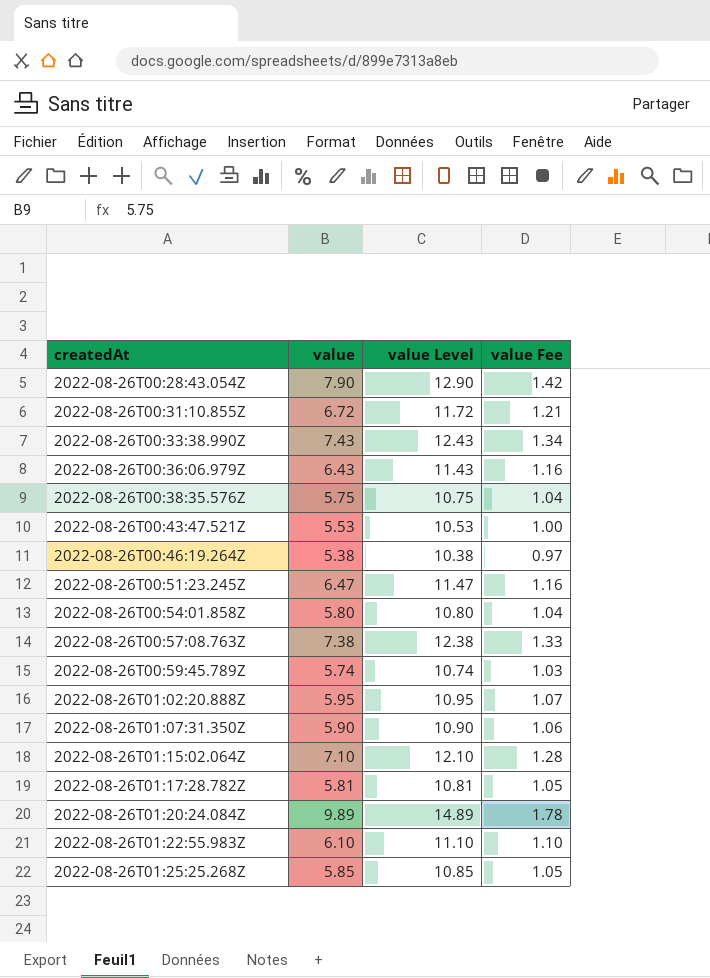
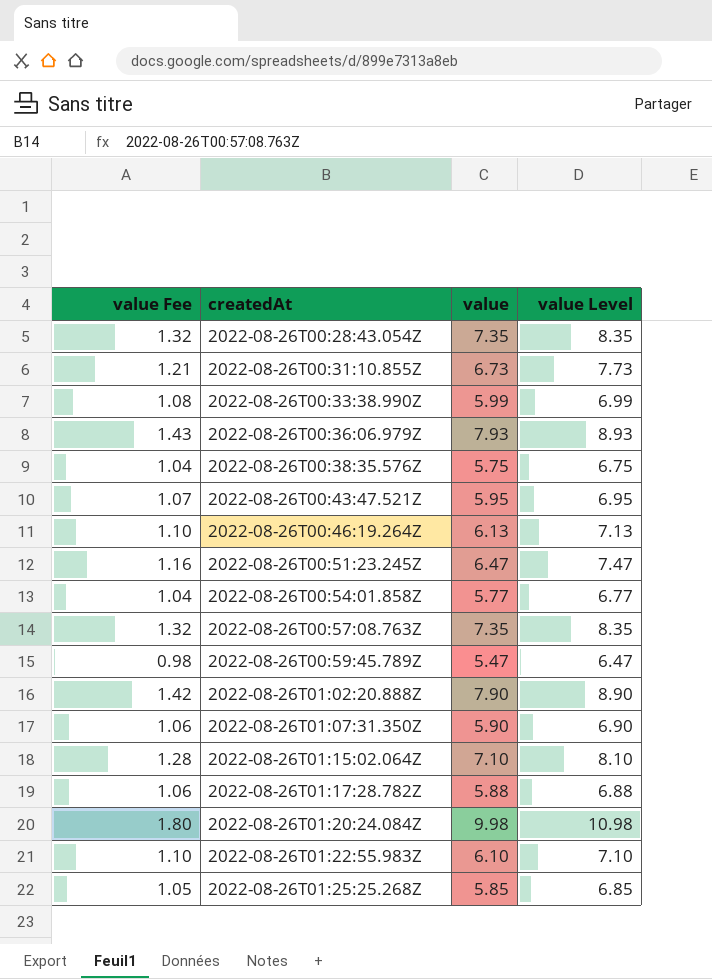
column value Fee | position: 4 -> 1
column value Level | formula: [value] + 5 -> [value] + 1
2022-08-26T00:28:43.054Z | value Fee: 1.42 -> 1.32
2022-08-26T00:28:43.054Z | value: 7.90 -> 7.35
2022-08-26T00:31:10.855Z | value: 6.72 -> 6.73
2022-08-26T00:33:38.990Z | value Fee: 1.34 -> 1.08
2022-08-26T00:33:38.990Z | value: 7.43 -> 5.99
2022-08-26T00:36:06.979Z | value Fee: 1.16 -> 1.43
2022-08-26T00:36:06.979Z | value: 6.43 -> 7.93
2022-08-26T00:43:47.521Z | value Fee: 1.00 -> 1.07
2022-08-26T00:43:47.521Z | value: 5.53 -> 5.95
2022-08-26T00:46:19.264Z | value Fee: 0.97 -> 1.10
2022-08-26T00:46:19.264Z | value: 5.38 -> 6.13
2022-08-26T00:54:01.858Z | value: 5.80 -> 5.77
2022-08-26T00:57:08.763Z | value Fee: 1.33 -> 1.32
2022-08-26T00:57:08.763Z | value: 7.38 -> 7.35
2022-08-26T00:59:45.789Z | value Fee: 1.03 -> 0.98
2022-08-26T00:59:45.789Z | value: 5.74 -> 5.47
2022-08-26T01:02:20.888Z | value Fee: 1.07 -> 1.42
2022-08-26T01:02:20.888Z | value: 5.95 -> 7.90
2022-08-26T01:17:28.782Z | value Fee: 1.05 -> 1.06
2022-08-26T01:17:28.782Z | value: 5.81 -> 5.88
2022-08-26T01:20:24.084Z | value Fee: 1.78 -> 1.80
2022-08-26T01:20:24.084Z | value: 9.89 -> 9.98

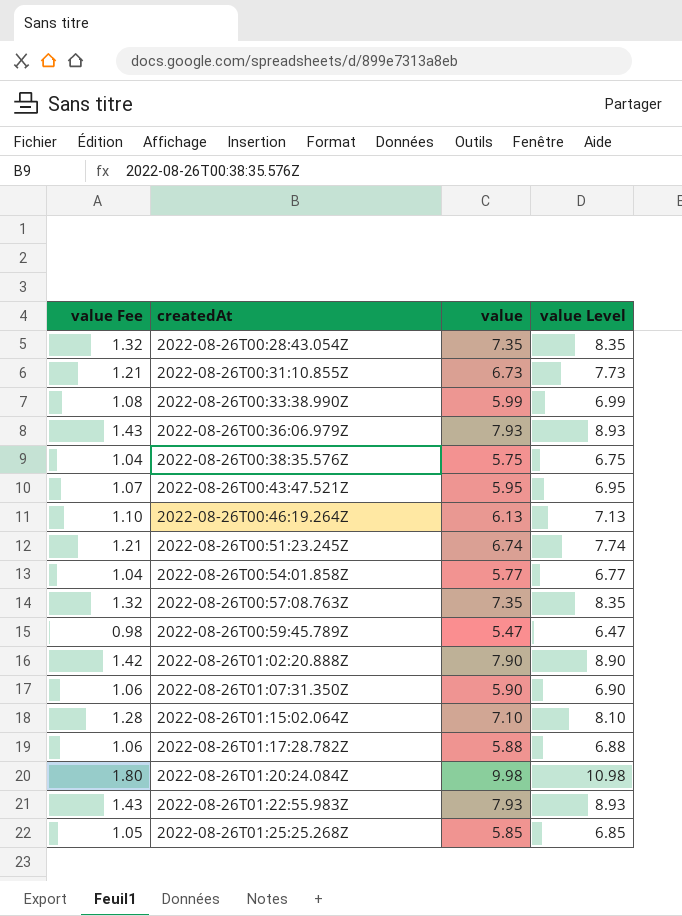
2022-08-26T00:51:23.245Z | value Fee: 1.16 -> 1.21
2022-08-26T00:51:23.245Z | value: 6.47 -> 6.74
2022-08-26T00:51:23.245Z | value Level: 7.47 -> 7.74
2022-08-26T01:22:55.983Z | value Fee: 1.10 -> 1.43
2022-08-26T01:22:55.983Z | value: 6.10 -> 7.93
2022-08-26T01:22:55.983Z | value Level: 7.10 -> 8.93

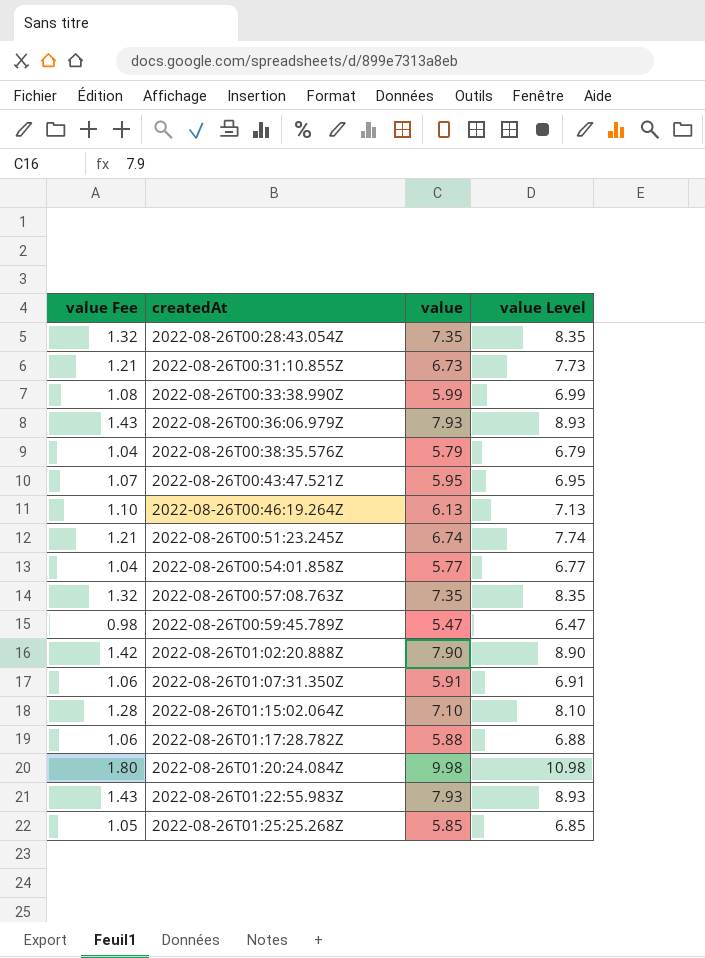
2022-08-26T00:38:35.576Z | value: 5.75 -> 5.79
2022-08-26T00:38:35.576Z | value Level: 6.75 -> 6.79
2022-08-26T01:07:31.350Z | value: 5.90 -> 5.91
2022-08-26T01:07:31.350Z | value Level: 6.90 -> 6.91

